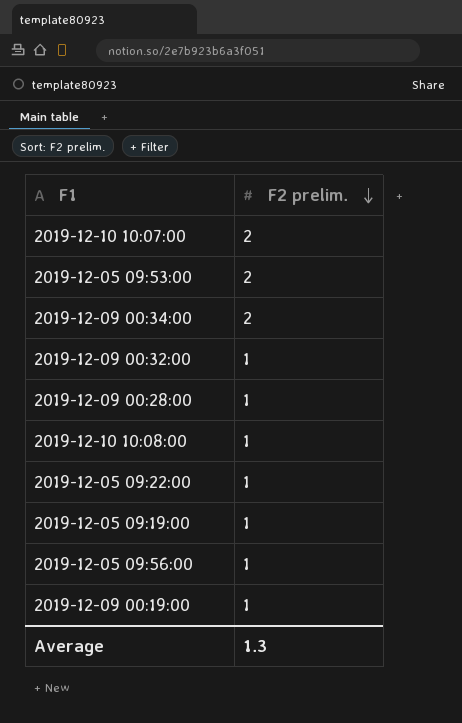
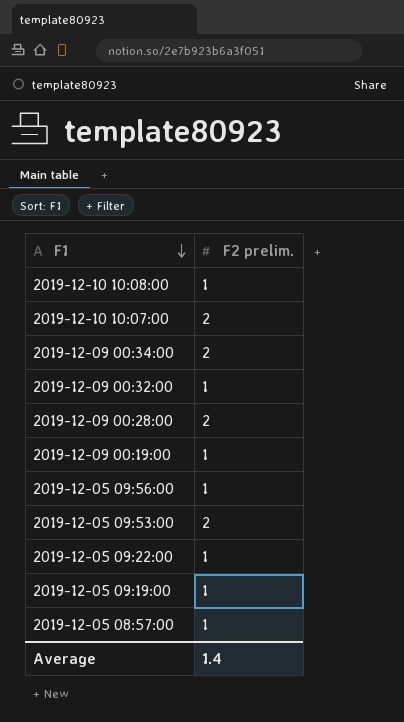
row order: F2 prelim. descending -> F1 descending
2019-12-09 00:28:00 | F2 prelim.: 1 -> 2
row 2019-12-05 08:57:00: none -> 1
Average | F2 prelim.: 1.3 -> 1.4

